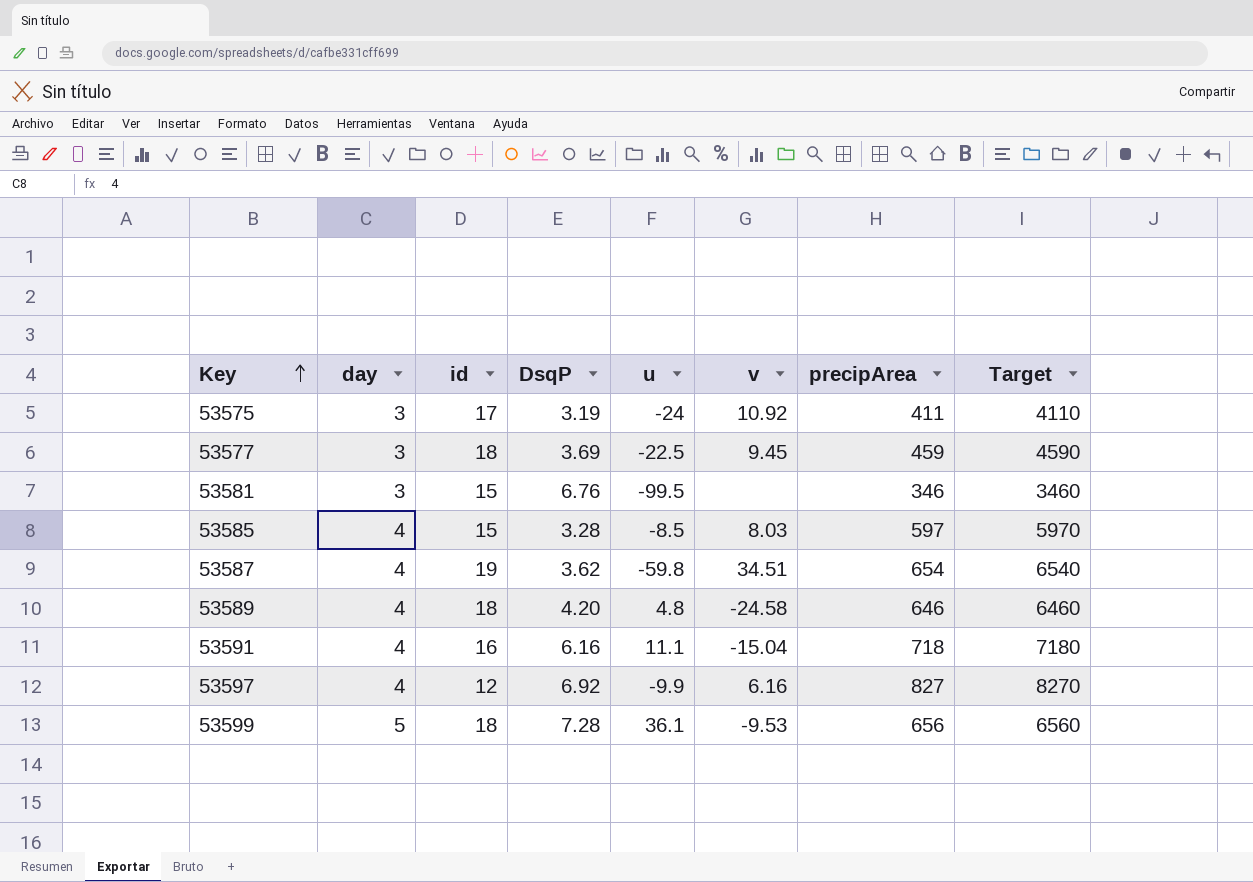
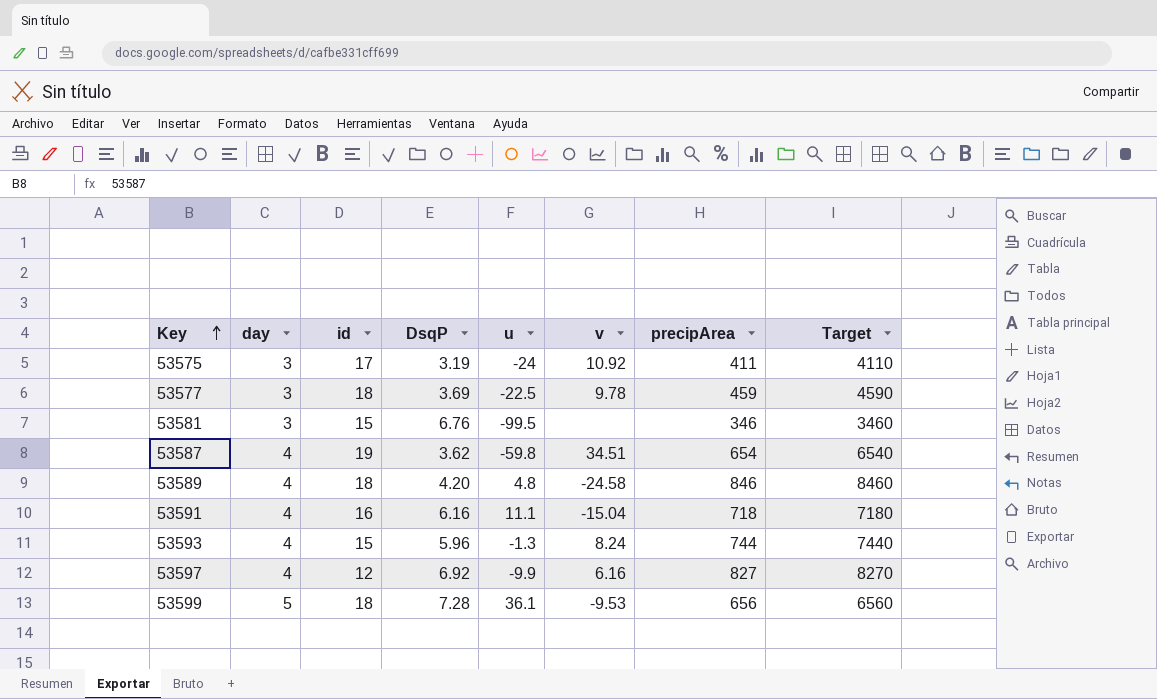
row 53585: 4 | 15 | 3.28 | -8.5 | 8.03 | 597 | 5970 -> none
53577 | v: 9.45 -> 9.78
53589 | precipArea: 646 -> 846
53589 | Target: 6460 -> 8460
row 53593: none -> 4 | 15 | 5.96 | -1.3 | 8.24 | 744 | 7440

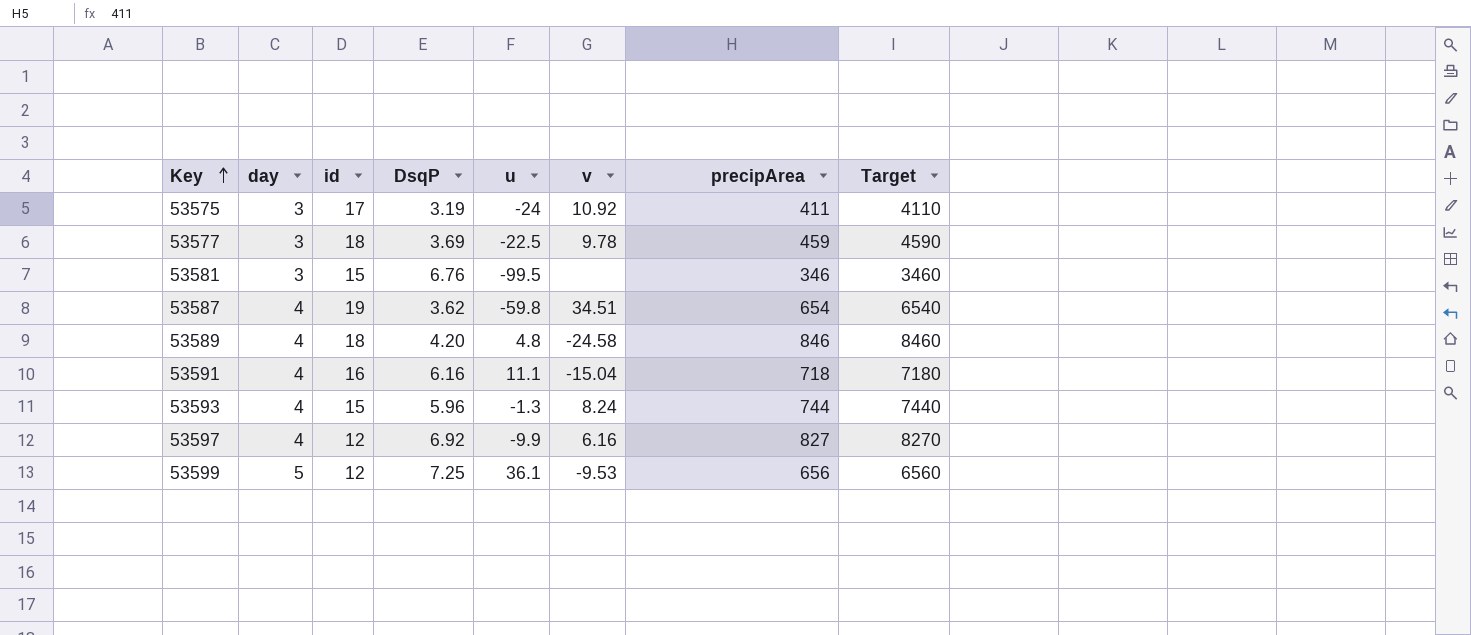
53599 | id: 18 -> 12
53599 | DsqP: 7.28 -> 7.25

